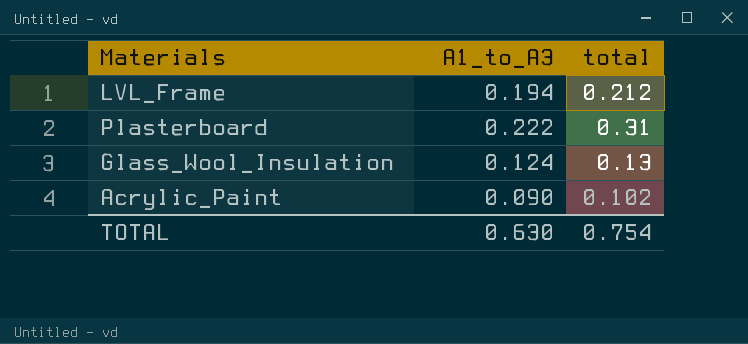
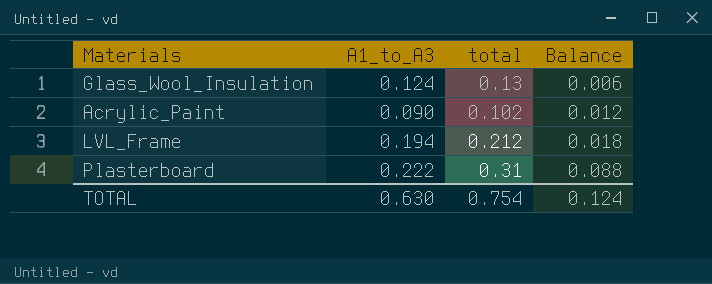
row order: none -> Balance ascending
column Balance | formula: none -> [total] - [A1_to_A3]

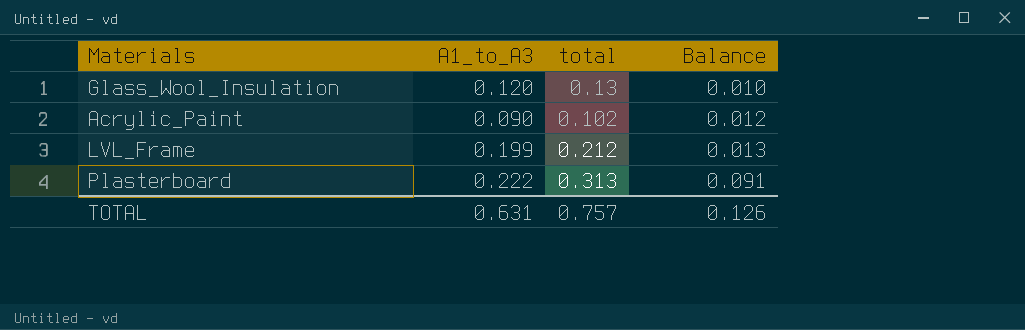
Glass_Wool_Insulation | A1_to_A3: 0.124 -> 0.120
Glass_Wool_Insulation | Balance: 0.006 -> 0.010
LVL_Frame | A1_to_A3: 0.194 -> 0.199
LVL_Frame | Balance: 0.018 -> 0.013
Plasterboard | total: 0.31 -> 0.313
Plasterboard | Balance: 0.088 -> 0.091
TOTAL | A1_to_A3: 0.630 -> 0.631
TOTAL | total: 0.754 -> 0.757
TOTAL | Balance: 0.124 -> 0.126

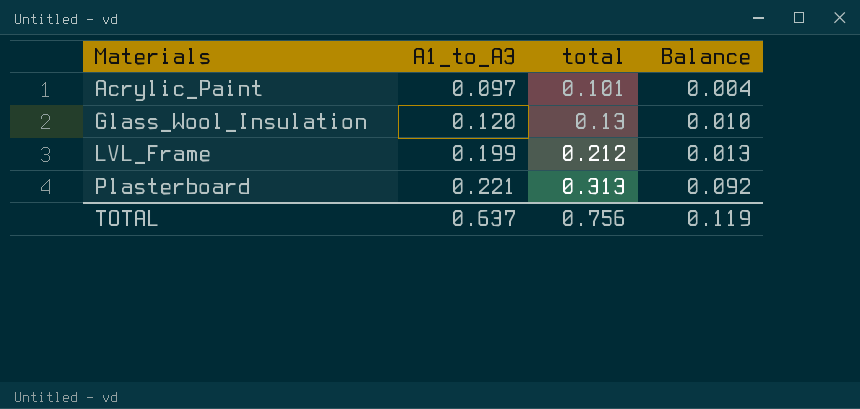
row order: Balance ascending -> Materials ascending
Acrylic_Paint | A1_to_A3: 0.090 -> 0.097
Acrylic_Paint | total: 0.102 -> 0.101
Acrylic_Paint | Balance: 0.012 -> 0.004
Plasterboard | A1_to_A3: 0.222 -> 0.221
Plasterboard | Balance: 0.091 -> 0.092
TOTAL | A1_to_A3: 0.631 -> 0.637
TOTAL | total: 0.757 -> 0.756
TOTAL | Balance: 0.126 -> 0.119

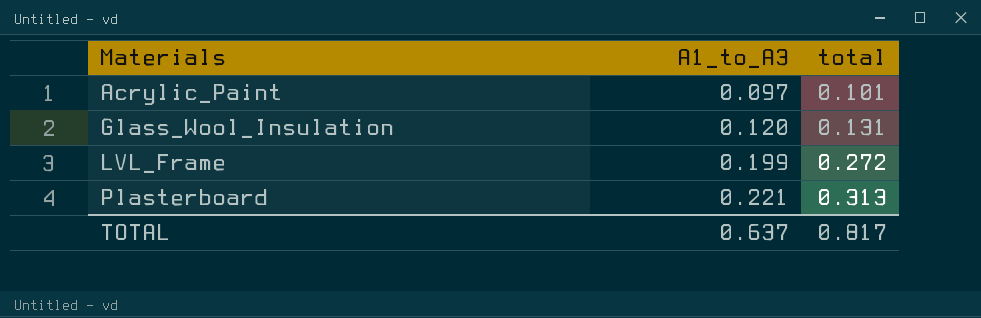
column Balance | formula: [total] - [A1_to_A3] -> none
Glass_Wool_Insulation | total: 0.13 -> 0.131
LVL_Frame | total: 0.212 -> 0.272
TOTAL | total: 0.756 -> 0.817

